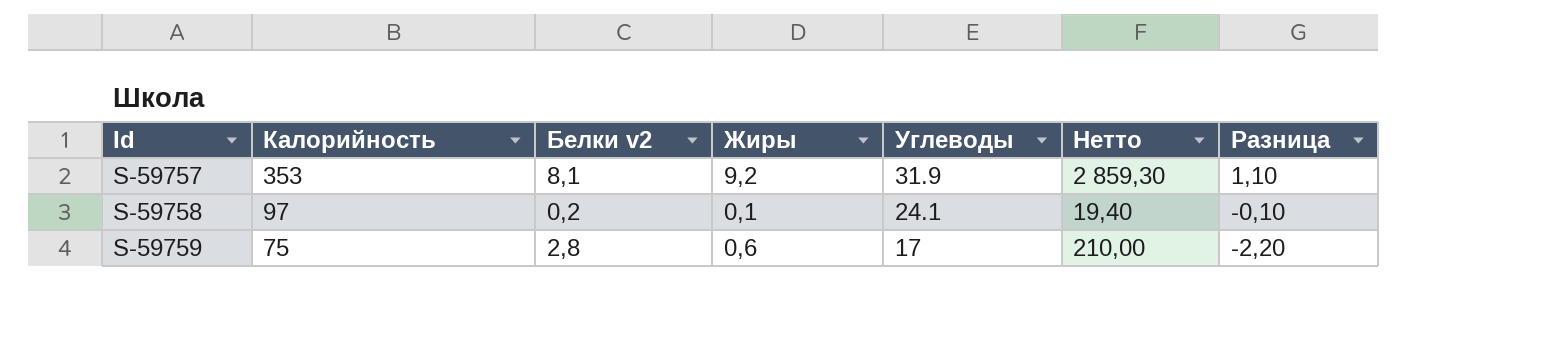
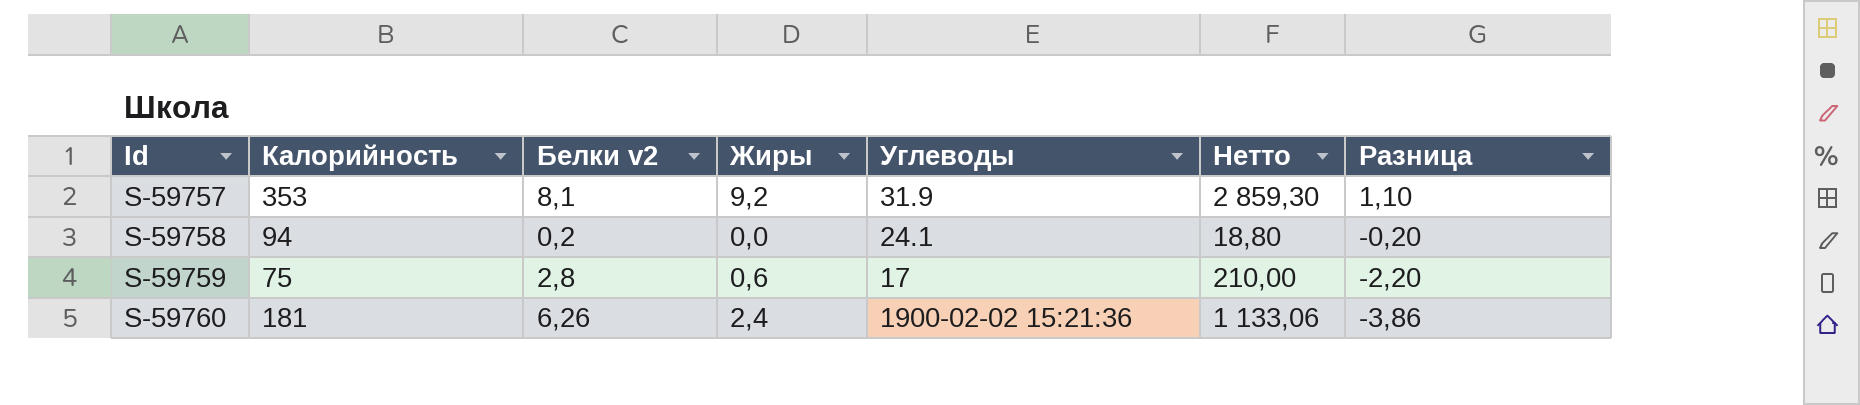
S-59758 | Калорийность: 97 -> 94
S-59758 | Жиры: 0,1 -> 0,0
S-59758 | Нетто: 19,40 -> 18,80
S-59758 | Разница: -0,10 -> -0,20
row S-59760: none -> 181 | 6,26 | 2,4 | 1900-02-02 15:21:36 | 1 133,06 | -3,86

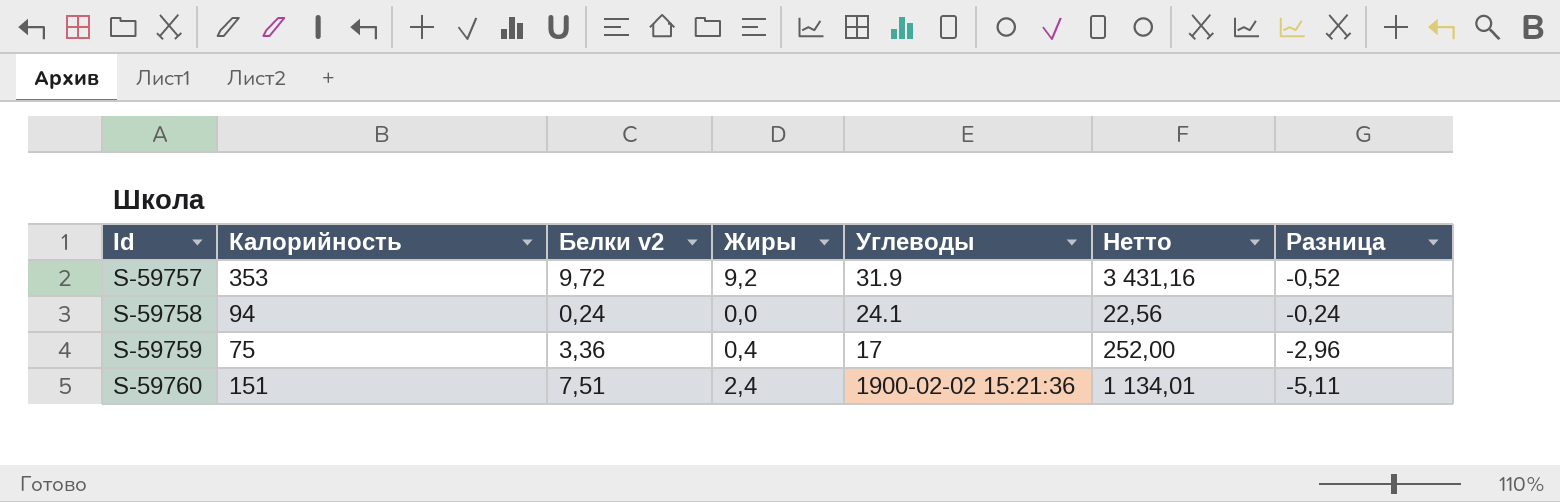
S-59757 | Белки v2: 8,1 -> 9,72
S-59757 | Нетто: 2 859,30 -> 3 431,16
S-59757 | Разница: 1,10 -> -0,52
S-59758 | Белки v2: 0,2 -> 0,24
S-59758 | Нетто: 18,80 -> 22,56
S-59758 | Разница: -0,20 -> -0,24
S-59759 | Белки v2: 2,8 -> 3,36
S-59759 | Жиры: 0,6 -> 0,4
S-59759 | Нетто: 210,00 -> 252,00
S-59759 | Разница: -2,20 -> -2,96
S-59760 | Калорийность: 181 -> 151
S-59760 | Белки v2: 6,26 -> 7,51
S-59760 | Нетто: 1 133,06 -> 1 134,01
S-59760 | Разница: -3,86 -> -5,11

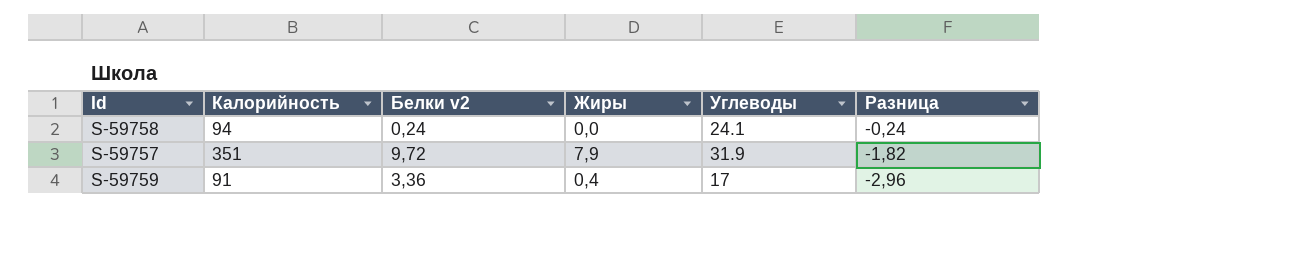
row order: Id ascending -> Разница descending
column Нетто | formula: [Калорийность] * [Белки v2] -> none
row S-59760: 151 | 7,51 | 2,4 | 1900-02-02 15:21:36 | 1 134,01 | -5,11 -> none
S-59757 | Калорийность: 353 -> 351
S-59757 | Жиры: 9,2 -> 7,9
S-59757 | Разница: -0,52 -> -1,82
S-59759 | Калорийность: 75 -> 91

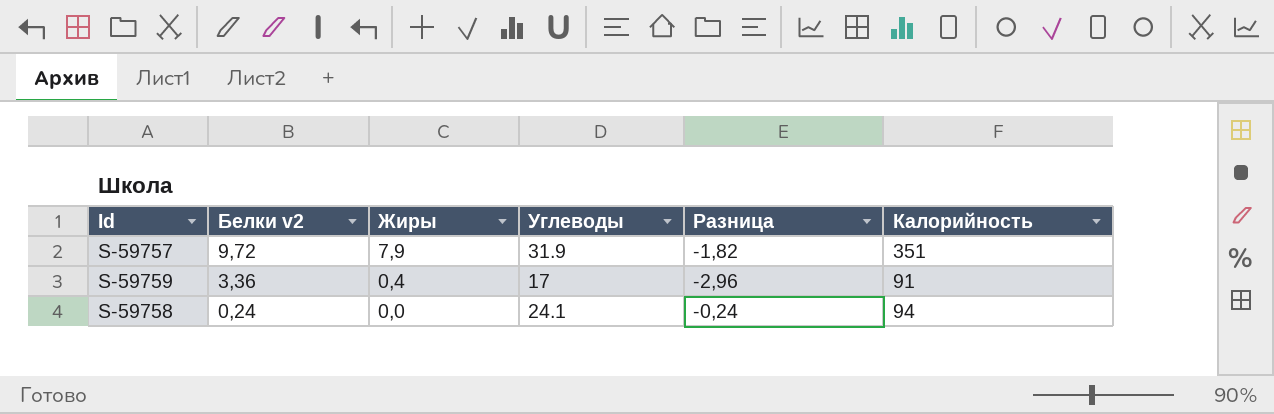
row order: Разница descending -> Белки v2 descending
column Калорийность | position: 2 -> 6

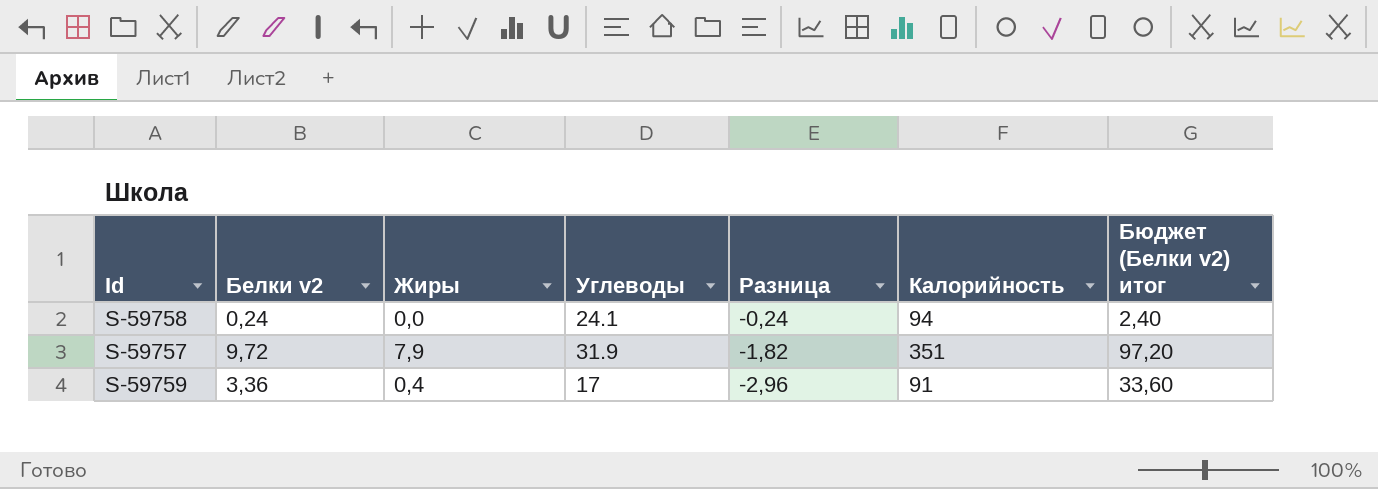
row order: Белки v2 descending -> Разница descending
column Бюджет (Белки v2) итог | formula: none -> [Белки v2] * 10

